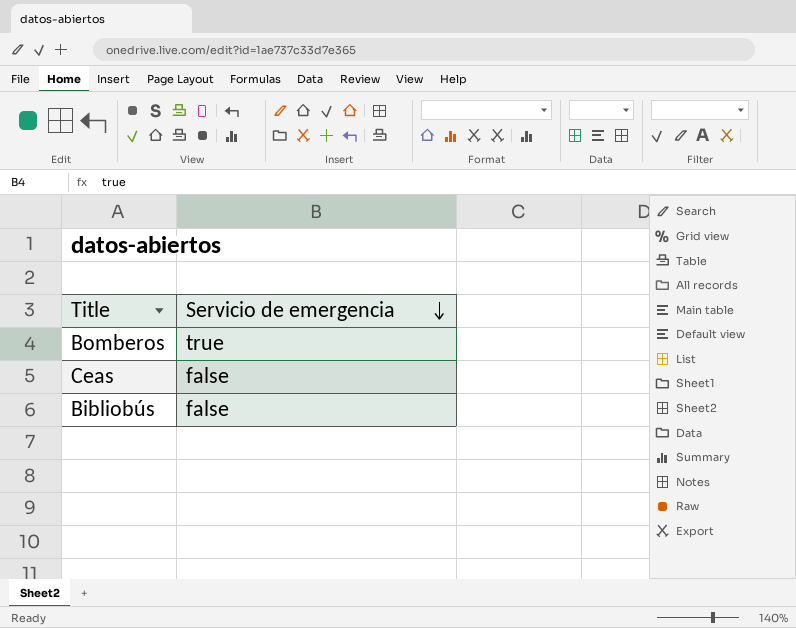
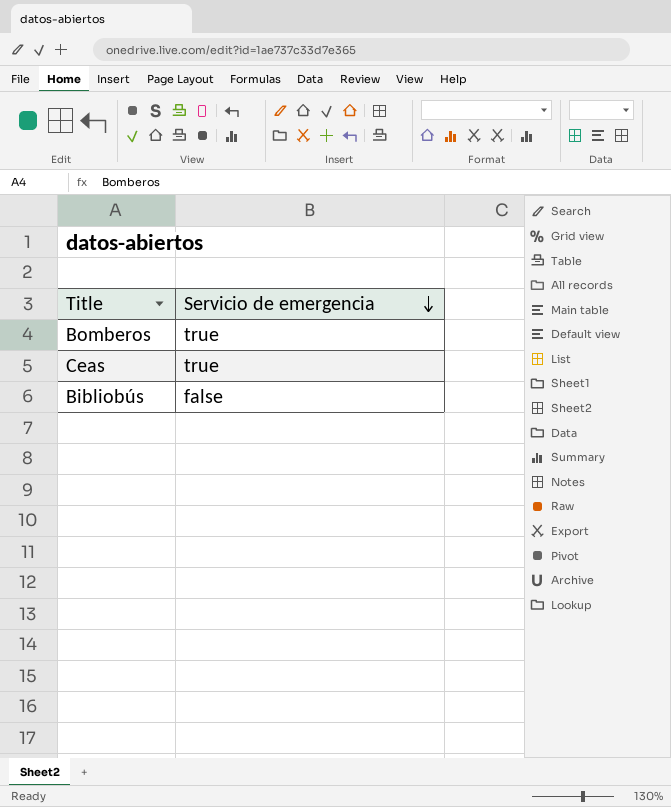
Ceas | Servicio de emergencia: false -> true

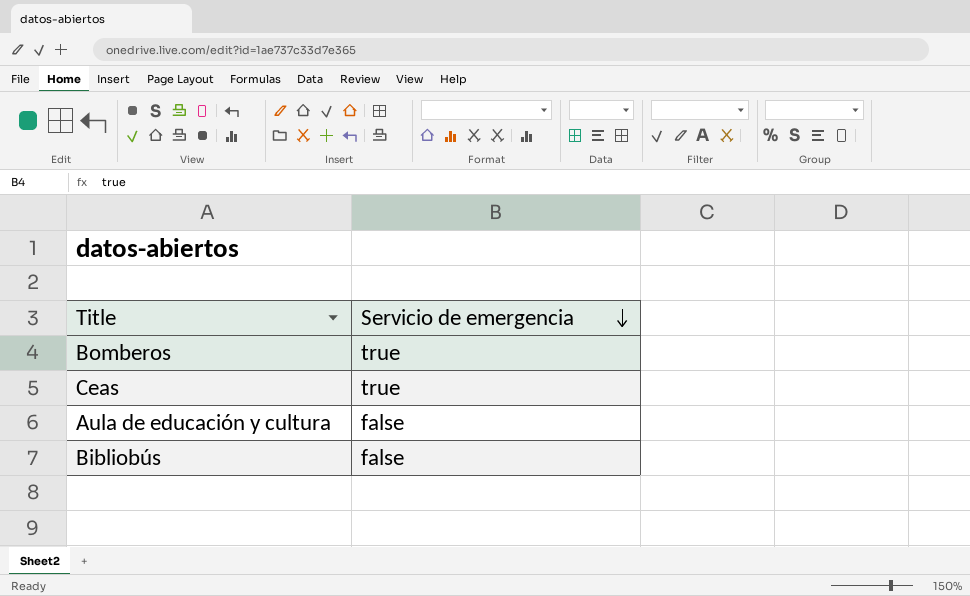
row Aula de educación y cultura: none -> false

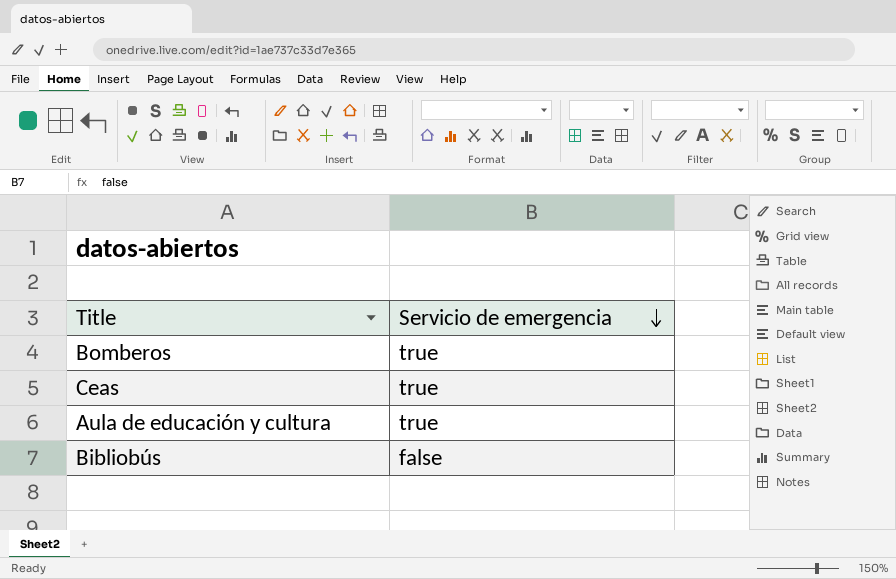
Aula de educación y cultura | Servicio de emergencia: false -> true

